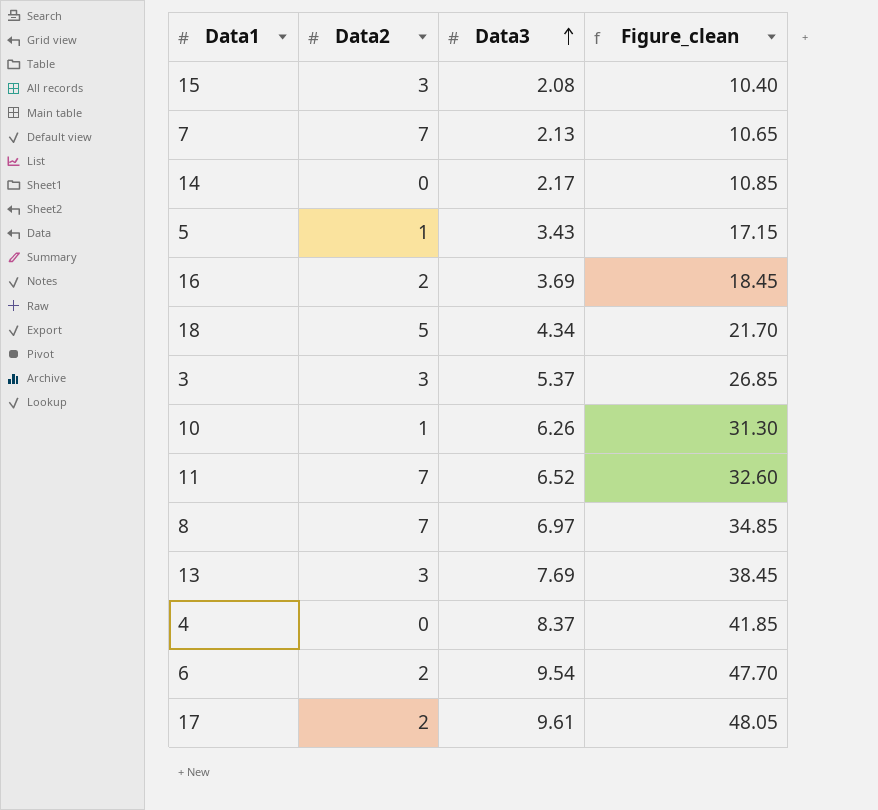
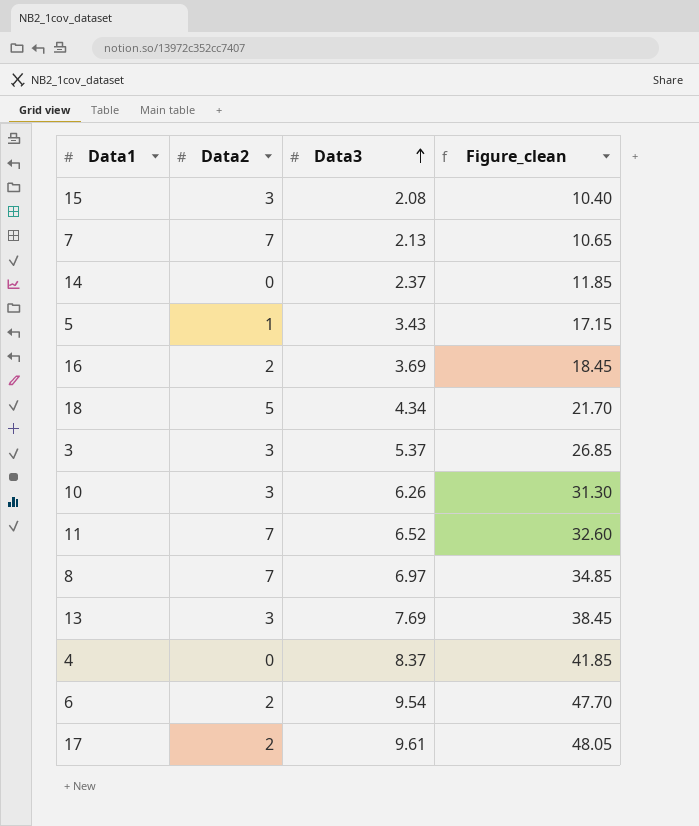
14 | Data3: 2.17 -> 2.37
14 | Figure_clean: 10.85 -> 11.85
10 | Data2: 1 -> 3

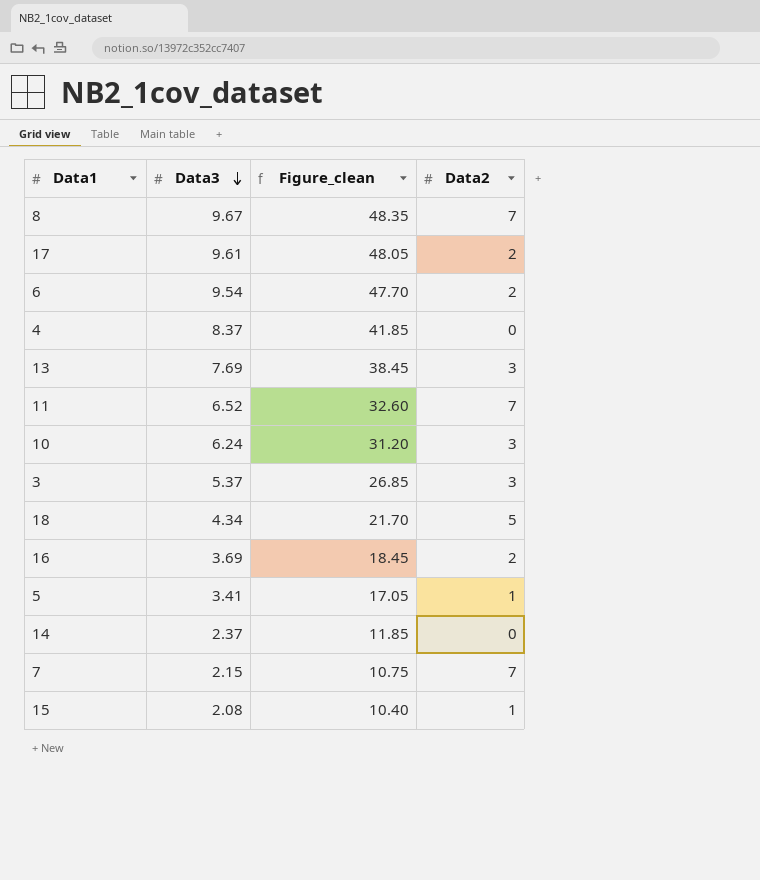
row order: Data3 ascending -> Data3 descending
column Data2 | position: 2 -> 4
8 | Data3: 6.97 -> 9.67
8 | Figure_clean: 34.85 -> 48.35
10 | Data3: 6.26 -> 6.24
10 | Figure_clean: 31.30 -> 31.20
5 | Data3: 3.43 -> 3.41
5 | Figure_clean: 17.15 -> 17.05
7 | Data3: 2.13 -> 2.15
7 | Figure_clean: 10.65 -> 10.75
15 | Data2: 3 -> 1

